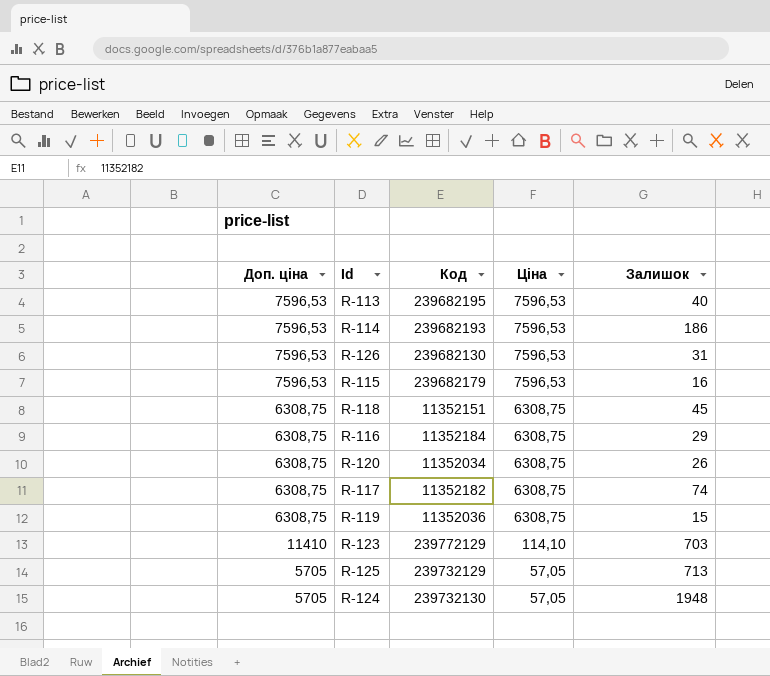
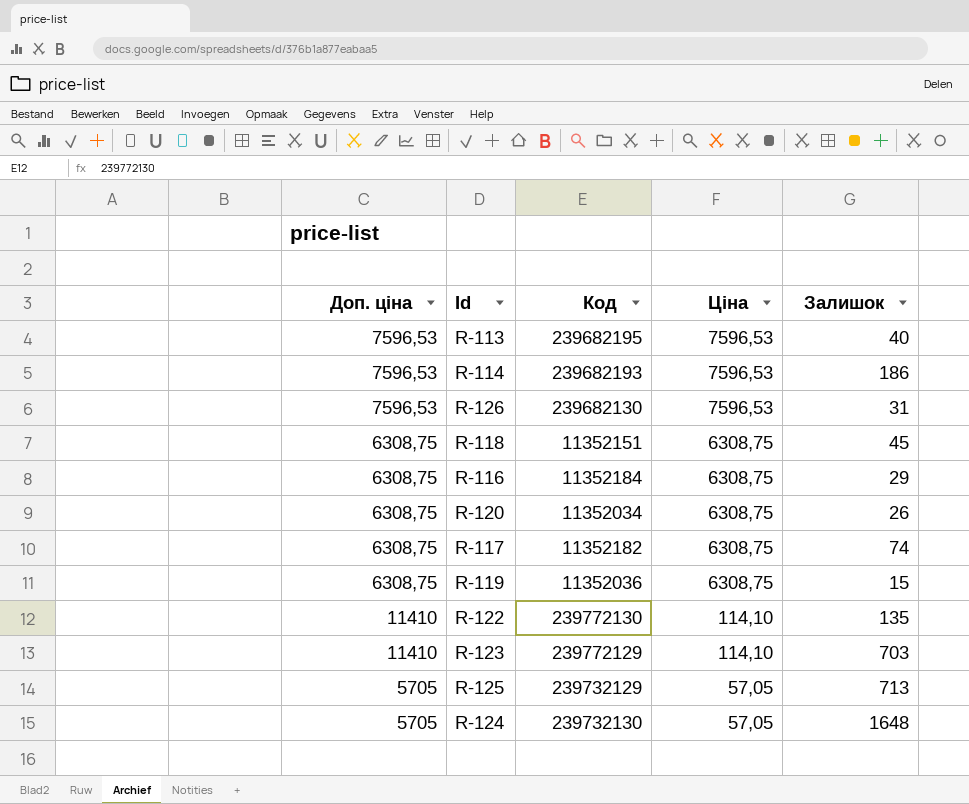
row R-115: 7596,53 | 239682179 | 7596,53 | 16 -> none
row R-122: none -> 11410 | 239772130 | 114,10 | 135
R-124 | Залишок: 1948 -> 1648

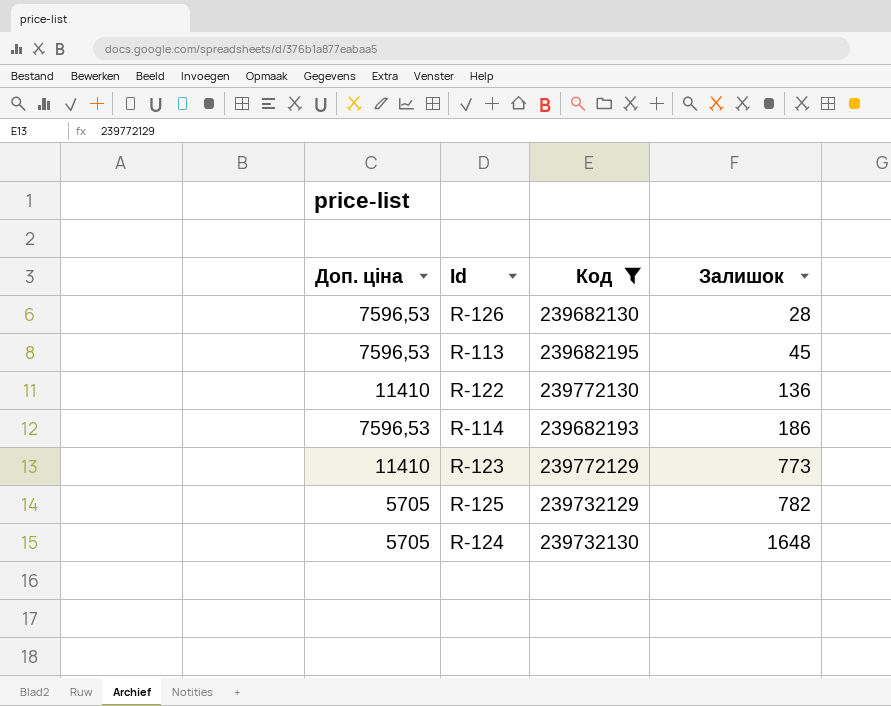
filter: none -> Код >= 239682130
row order: Ціна descending -> Залишок ascending
column Ціна | position: 4 -> none
R-126 | Залишок: 31 -> 28
R-113 | Залишок: 40 -> 45
R-122 | Залишок: 135 -> 136
R-123 | Залишок: 703 -> 773
R-125 | Залишок: 713 -> 782

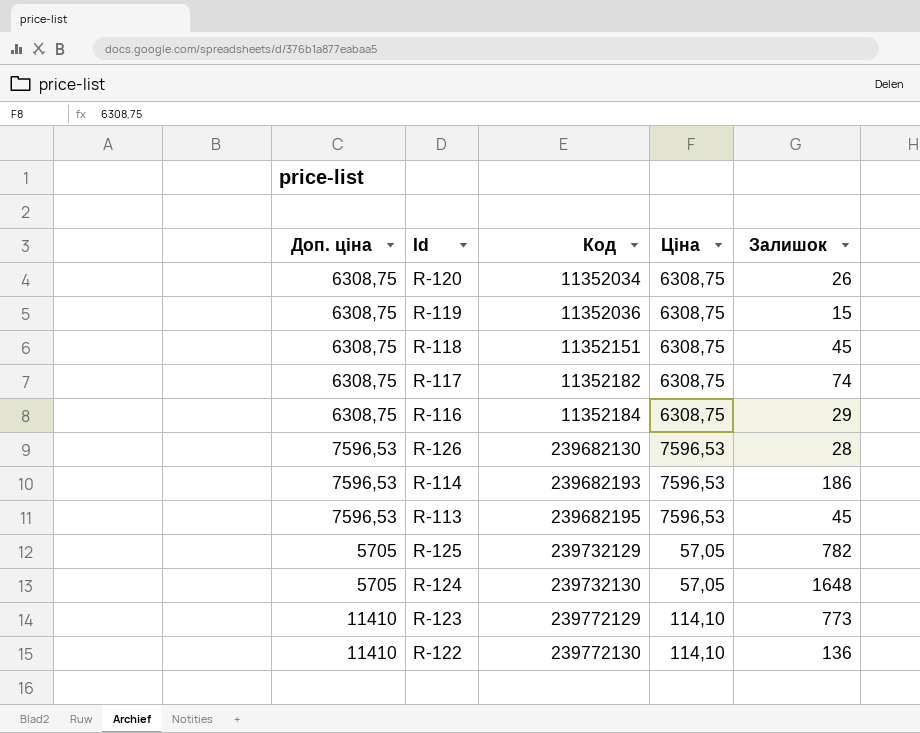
filter: Код >= 239682130 -> none
row order: Залишок ascending -> Код ascending
column Ціна | position: none -> 4

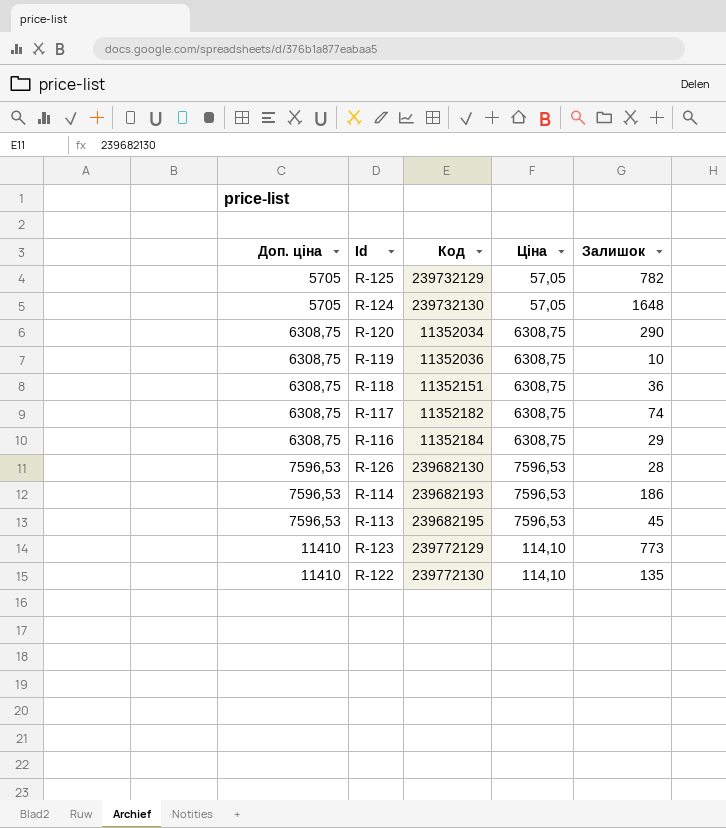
row order: Код ascending -> Доп. ціна ascending
R-120 | Залишок: 26 -> 290
R-119 | Залишок: 15 -> 10
R-118 | Залишок: 45 -> 36
R-122 | Залишок: 136 -> 135

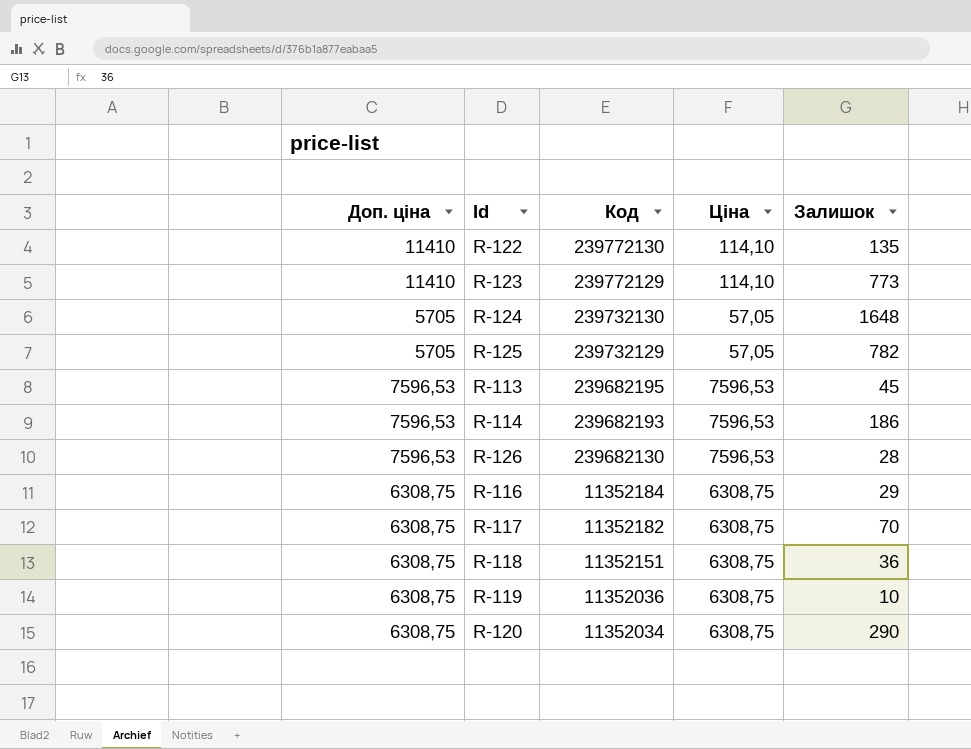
row order: Доп. ціна ascending -> Код descending
R-117 | Залишок: 74 -> 70

